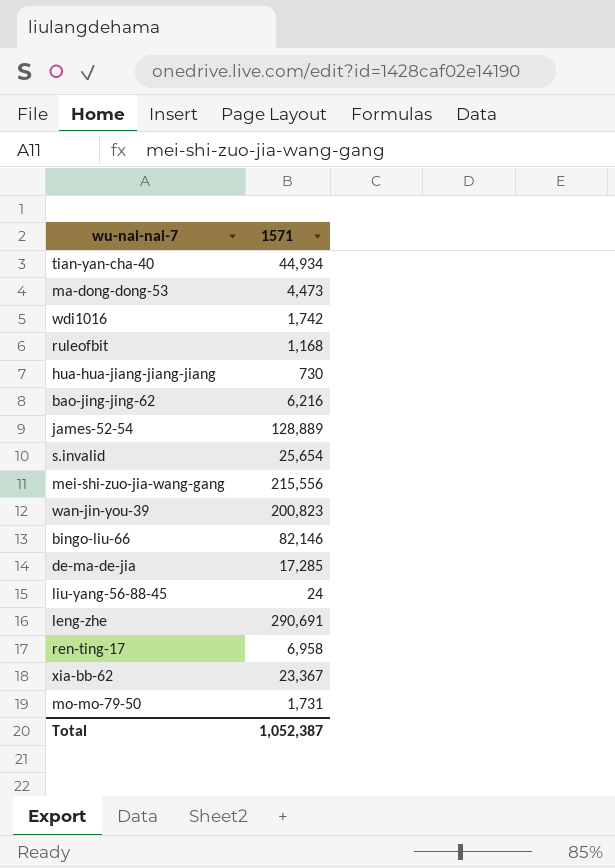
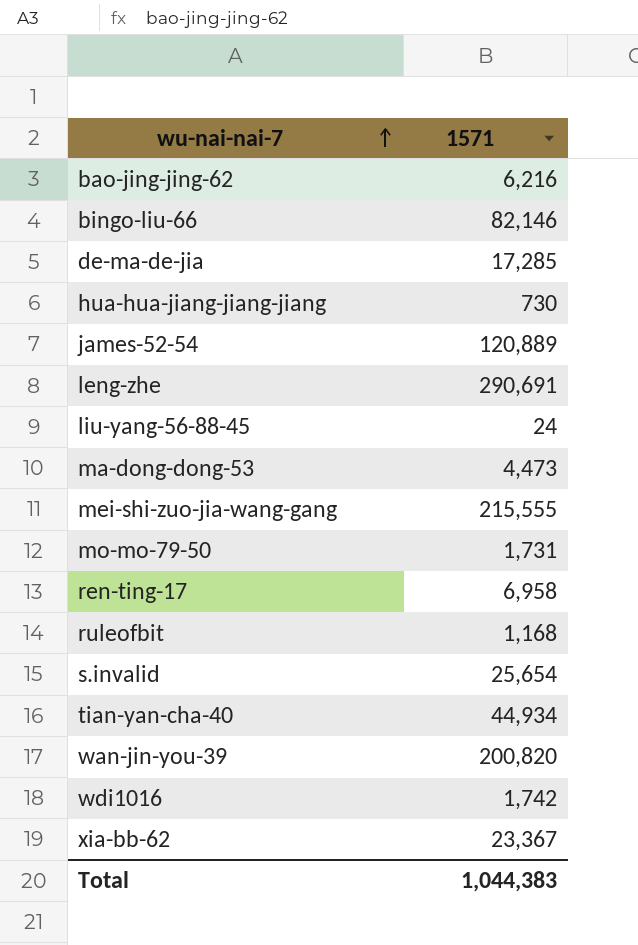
row order: none -> wu-nai-nai-7 ascending
james-52-54 | 1571: 128,889 -> 120,889
mei-shi-zuo-jia-wang-gang | 1571: 215,556 -> 215,555
wan-jin-you-39 | 1571: 200,823 -> 200,820
Total | 1571: 1,052,387 -> 1,044,383

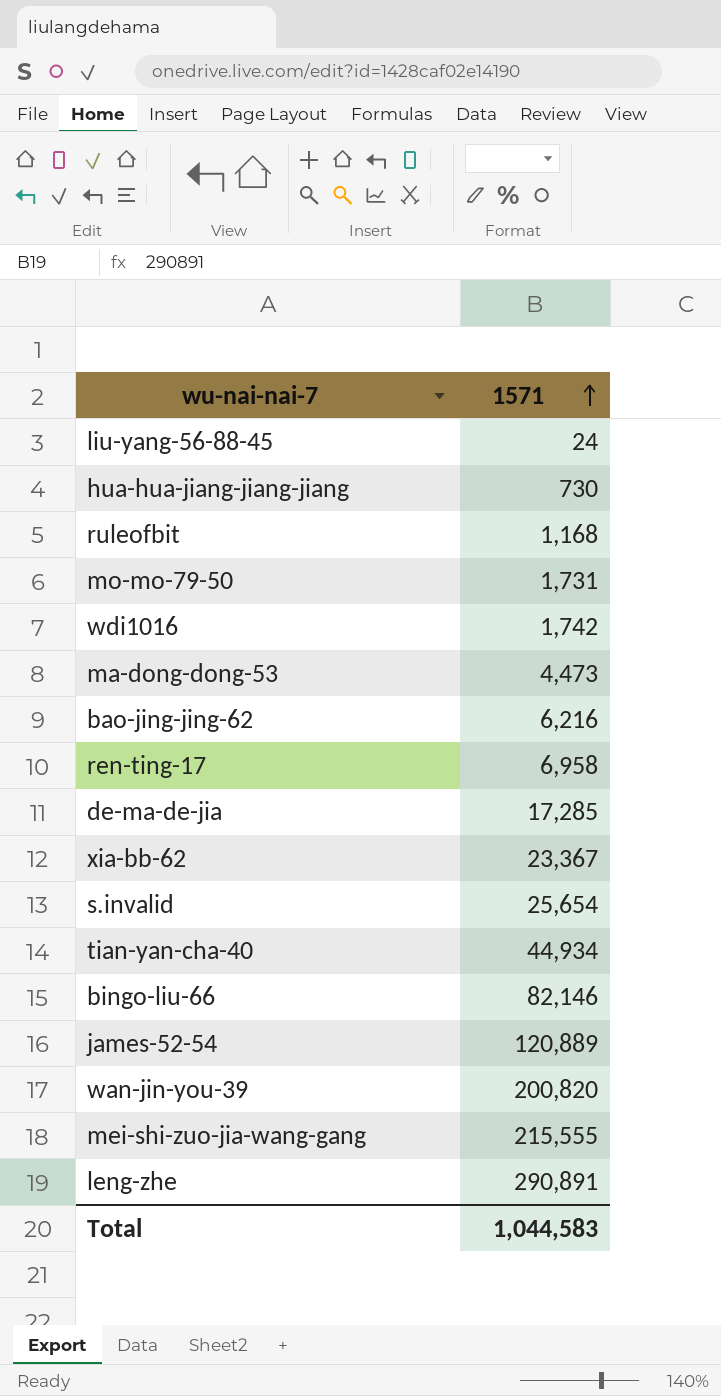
row order: wu-nai-nai-7 ascending -> 1571 ascending
leng-zhe | 1571: 290,691 -> 290,891
Total | 1571: 1,044,383 -> 1,044,583

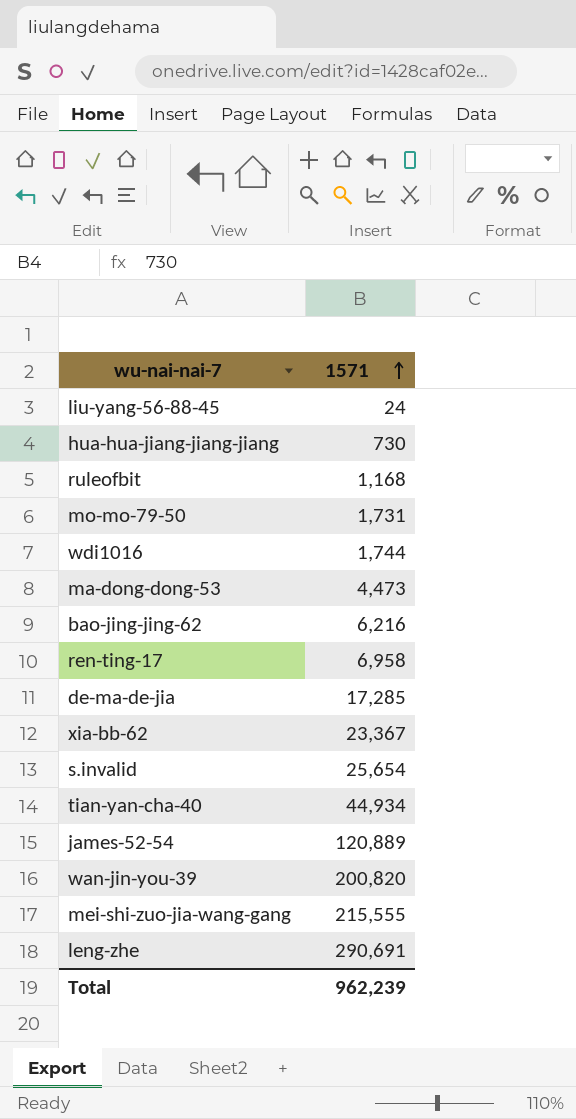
row bingo-liu-66: 82,146 -> none
wdi1016 | 1571: 1,742 -> 1,744
leng-zhe | 1571: 290,891 -> 290,691
Total | 1571: 1,044,583 -> 962,239

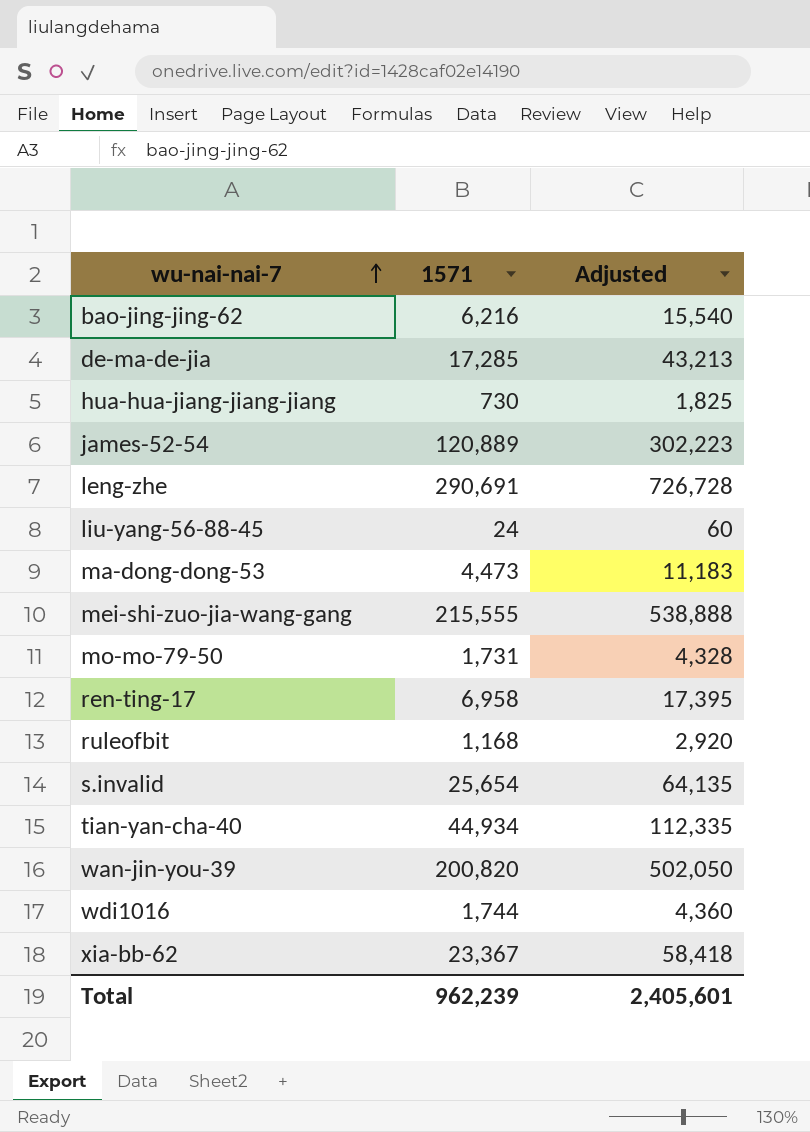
row order: 1571 ascending -> wu-nai-nai-7 ascending
column Adjusted | formula: none -> [1571] * 2.5

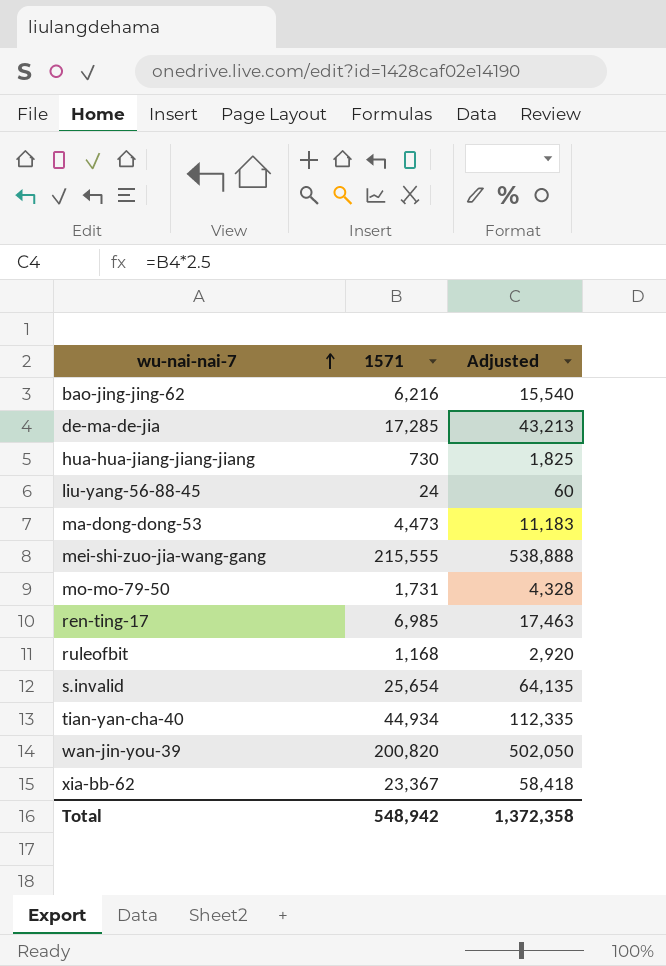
row james-52-54: 120,889 | 302,223 -> none
row leng-zhe: 290,691 | 726,728 -> none
row wdi1016: 1,744 | 4,360 -> none
ren-ting-17 | 1571: 6,958 -> 6,985
ren-ting-17 | Adjusted: 17,395 -> 17,463
Total | 1571: 962,239 -> 548,942
Total | Adjusted: 2,405,601 -> 1,372,358

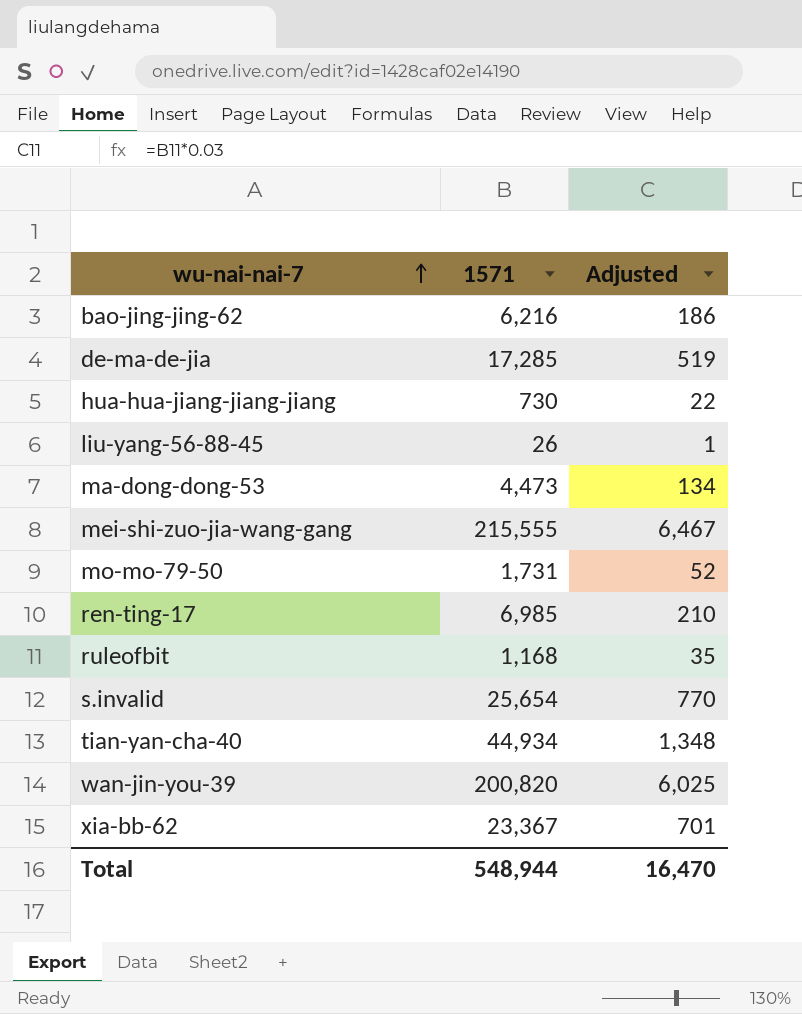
column Adjusted | formula: [1571] * 2.5 -> [1571] * 0.03
liu-yang-56-88-45 | 1571: 24 -> 26
Total | 1571: 548,942 -> 548,944
Total | Adjusted: 1,372,358 -> 16,470

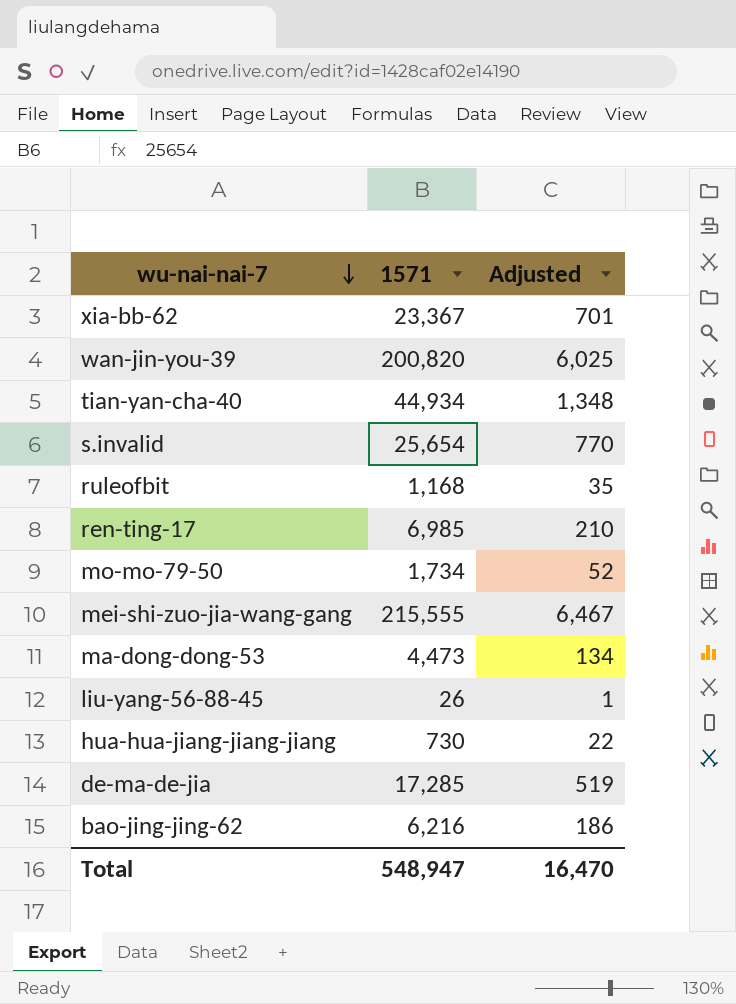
row order: wu-nai-nai-7 ascending -> wu-nai-nai-7 descending
mo-mo-79-50 | 1571: 1,731 -> 1,734
Total | 1571: 548,944 -> 548,947

